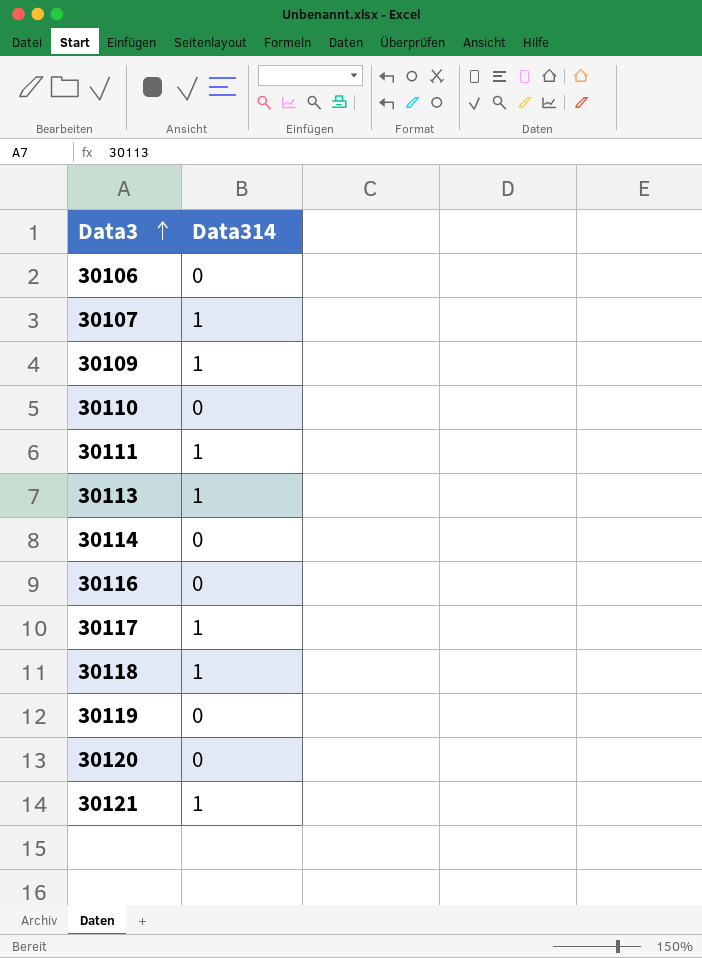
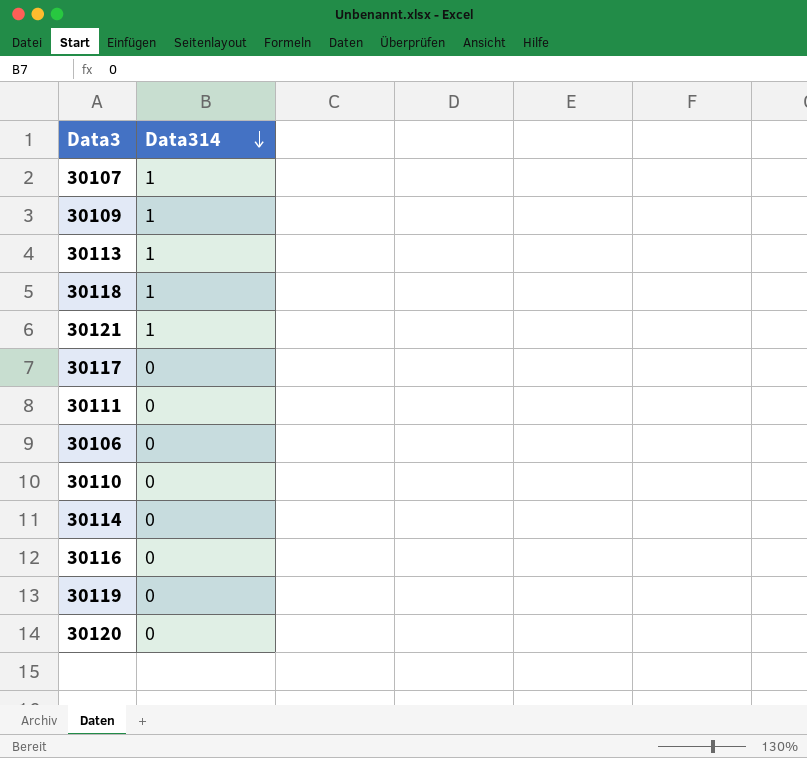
row order: Data3 ascending -> Data314 descending
30117 | Data314: 1 -> 0
30111 | Data314: 1 -> 0

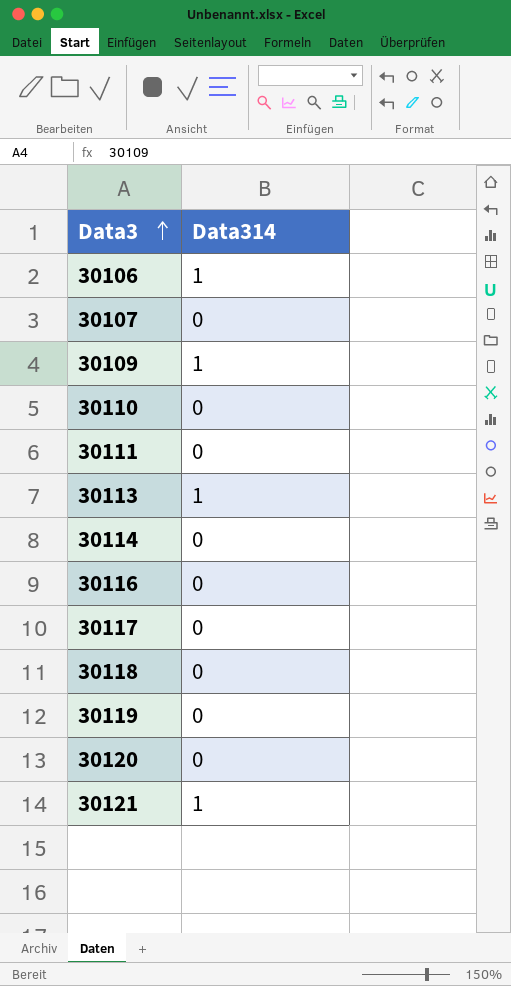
row order: Data314 descending -> Data3 ascending
30106 | Data314: 0 -> 1
30107 | Data314: 1 -> 0
30118 | Data314: 1 -> 0

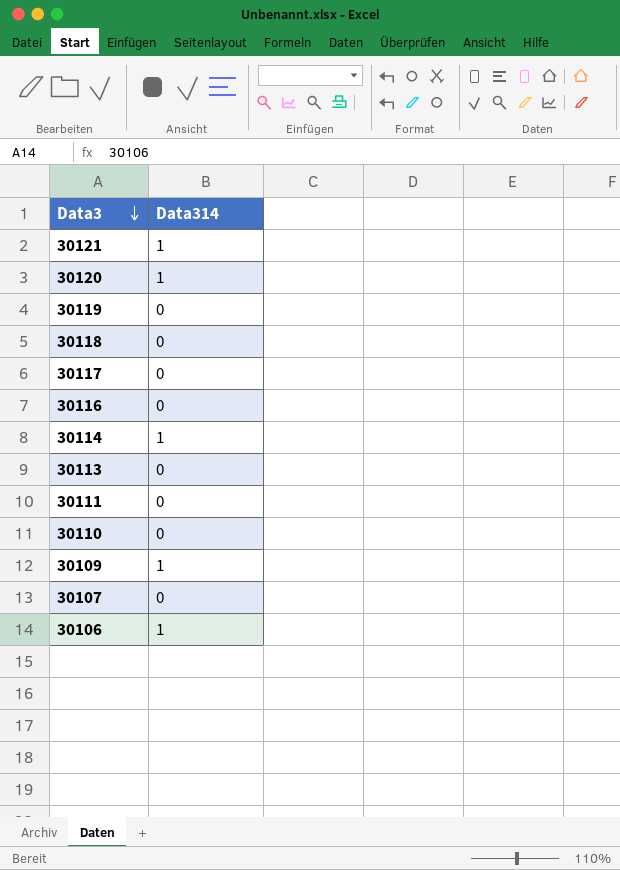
row order: Data3 ascending -> Data3 descending
30120 | Data314: 0 -> 1
30114 | Data314: 0 -> 1
30113 | Data314: 1 -> 0

